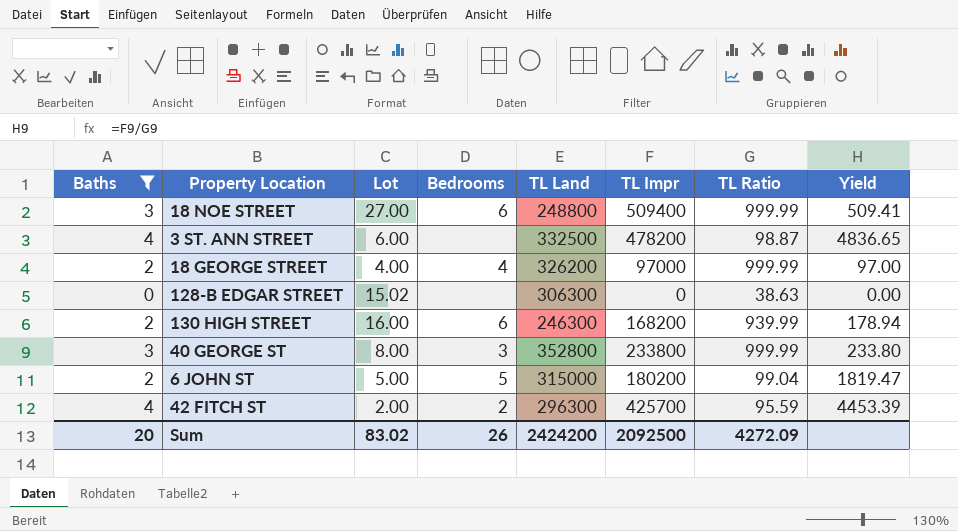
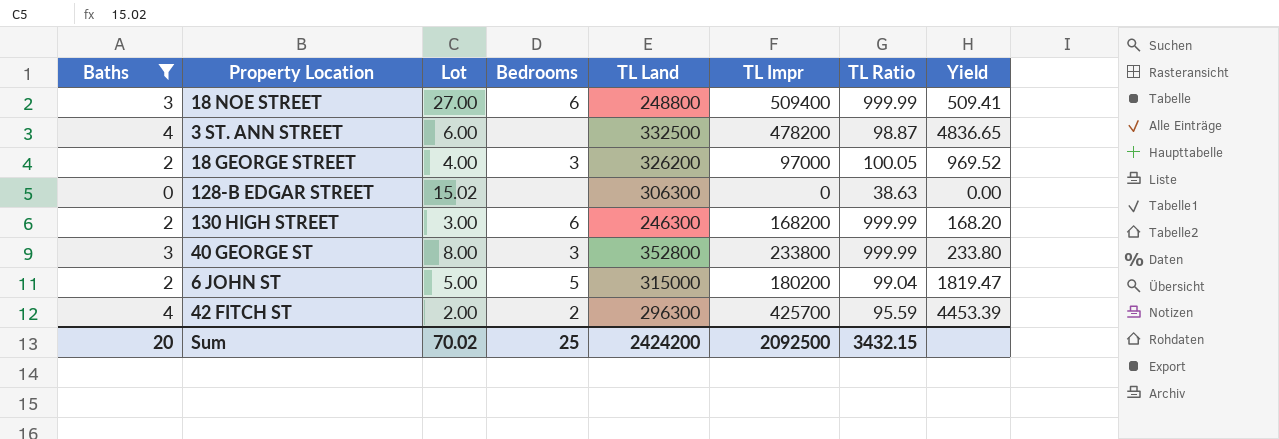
18 GEORGE STREET | Bedrooms: 4 -> 3
18 GEORGE STREET | TL Ratio: 999.99 -> 100.05
18 GEORGE STREET | Yield: 97.00 -> 969.52
130 HIGH STREET | Lot: 16.00 -> 3.00
130 HIGH STREET | TL Ratio: 939.99 -> 999.99
130 HIGH STREET | Yield: 178.94 -> 168.20
Sum | Lot: 83.02 -> 70.02
Sum | Bedrooms: 26 -> 25
Sum | TL Ratio: 4272.09 -> 3432.15

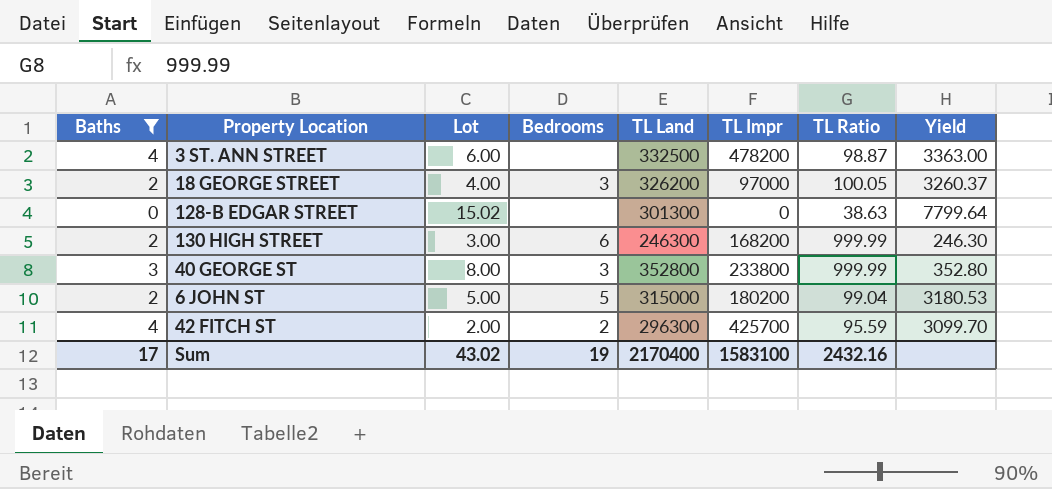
column Yield | formula: [TL Impr] / [TL Ratio] -> [TL Land] / [TL Ratio]
row 18 NOE STREET: 3 | 27.00 | 6 | 248800 | 509400 | 999.99 | 509.41 -> none
128-B EDGAR STREET | TL Land: 306300 -> 301300
Sum | Baths: 20 -> 17
Sum | Lot: 70.02 -> 43.02
Sum | Bedrooms: 25 -> 19
Sum | TL Land: 2424200 -> 2170400
Sum | TL Impr: 2092500 -> 1583100
Sum | TL Ratio: 3432.15 -> 2432.16

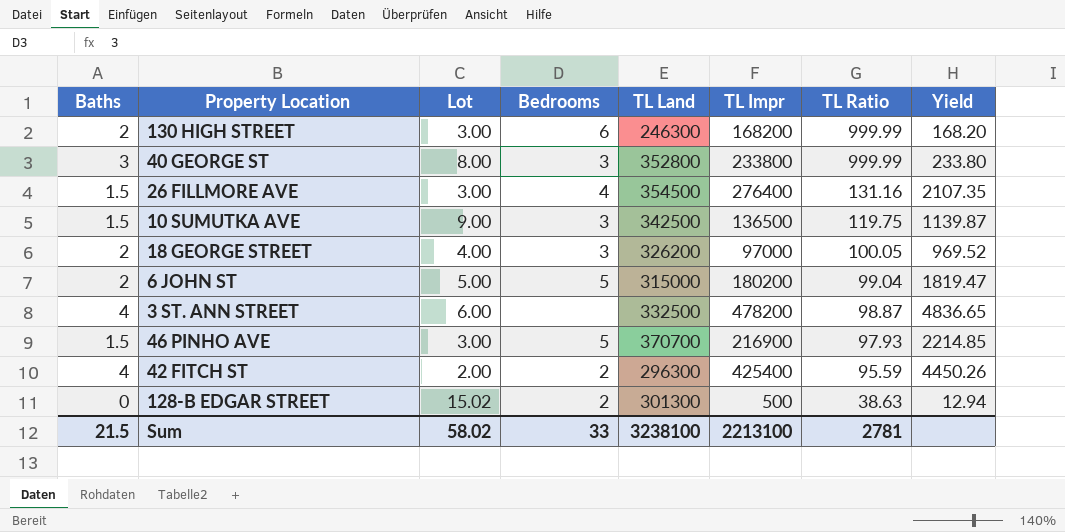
filter: Baths != 1.5 -> none
row order: none -> TL Ratio descending
column Yield | formula: [TL Land] / [TL Ratio] -> [TL Impr] / [TL Ratio]
42 FITCH ST | TL Impr: 425700 -> 425400
128-B EDGAR STREET | Bedrooms: none -> 2
128-B EDGAR STREET | TL Impr: 0 -> 500
Sum | Baths: 17 -> 21.5
Sum | Lot: 43.02 -> 58.02
Sum | Bedrooms: 19 -> 33
Sum | TL Land: 2170400 -> 3238100
Sum | TL Impr: 1583100 -> 2213100
Sum | TL Ratio: 2432.16 -> 2781

